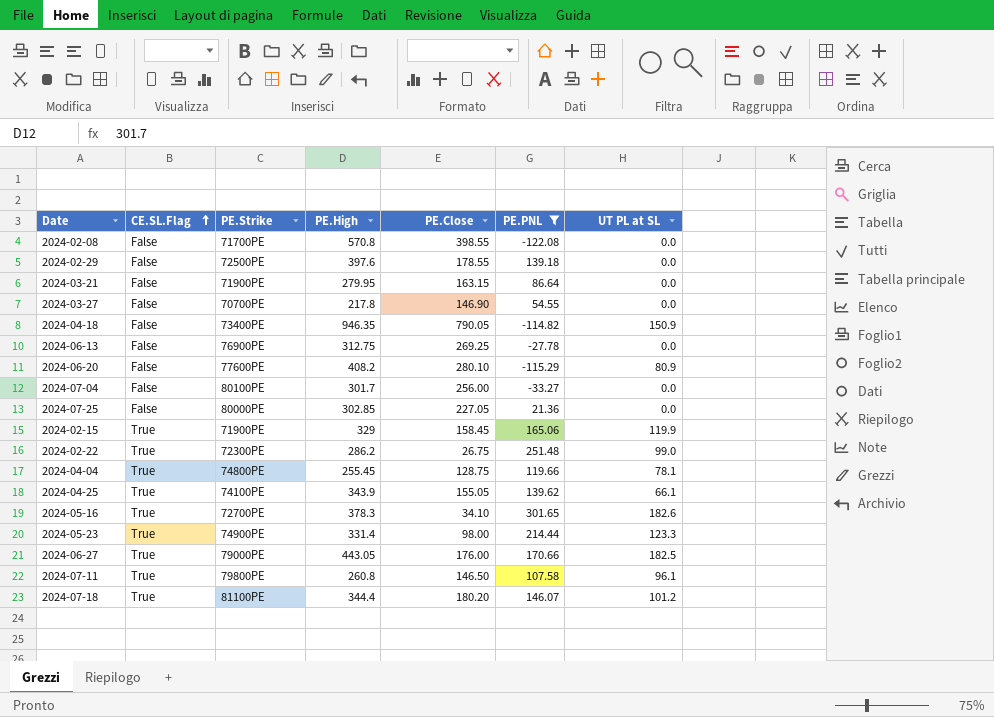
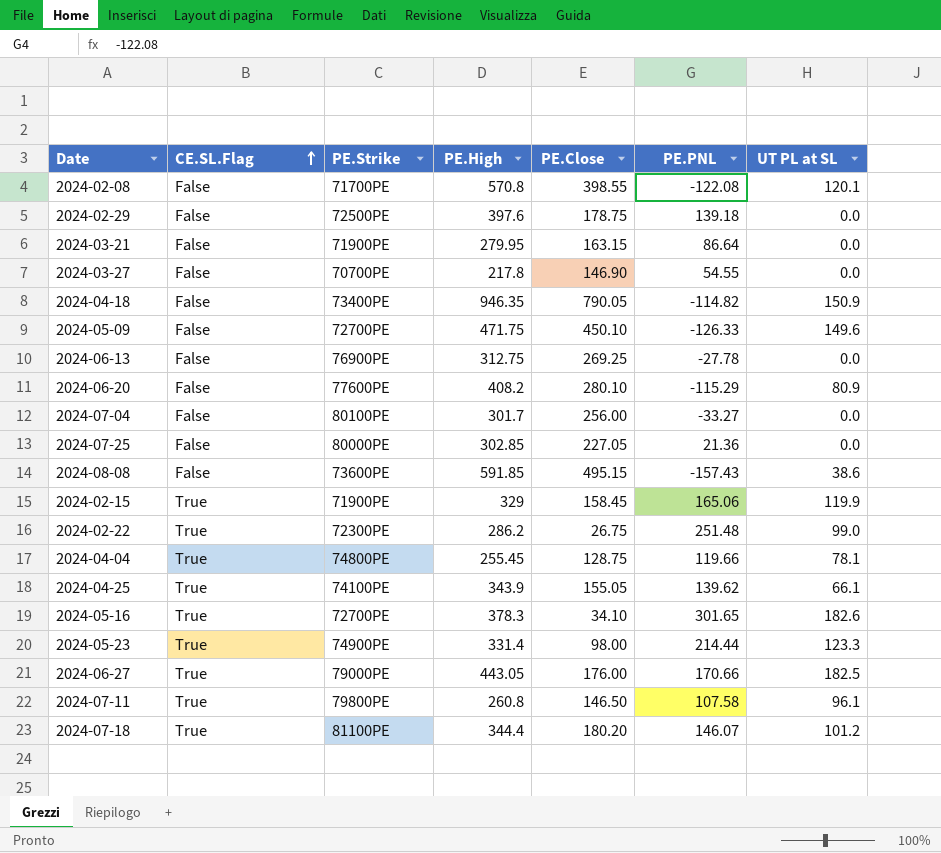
filter: PE.PNL >= -122.08 -> none
2024-02-08 | UT PL at SL: 0.0 -> 120.1
2024-02-29 | PE.Close: 178.55 -> 178.75

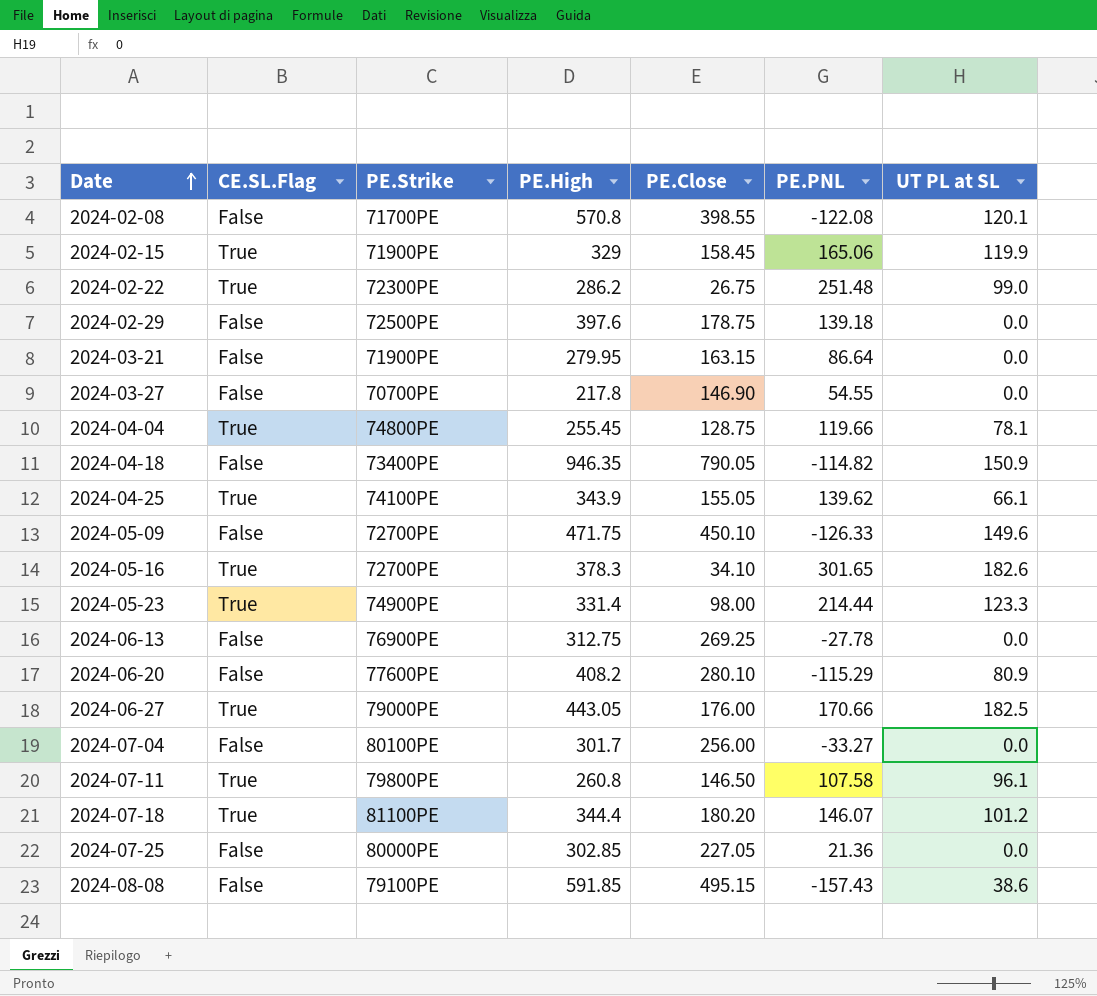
row order: CE.SL.Flag ascending -> Date ascending
2024-08-08 | PE.Strike: 73600PE -> 79100PE

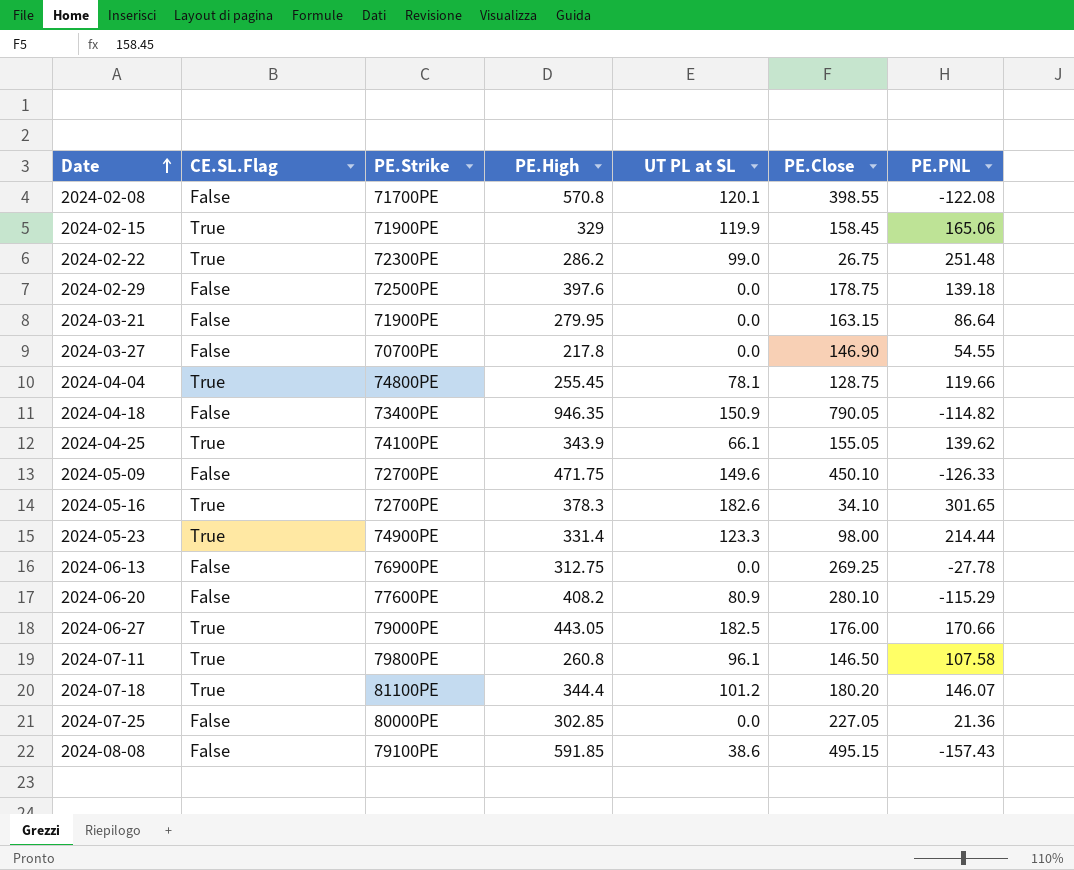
column UT PL at SL | position: 7 -> 5
row 2024-07-04: False | 80100PE | 301.7 | 256.00 | -33.27 | 0.0 -> none

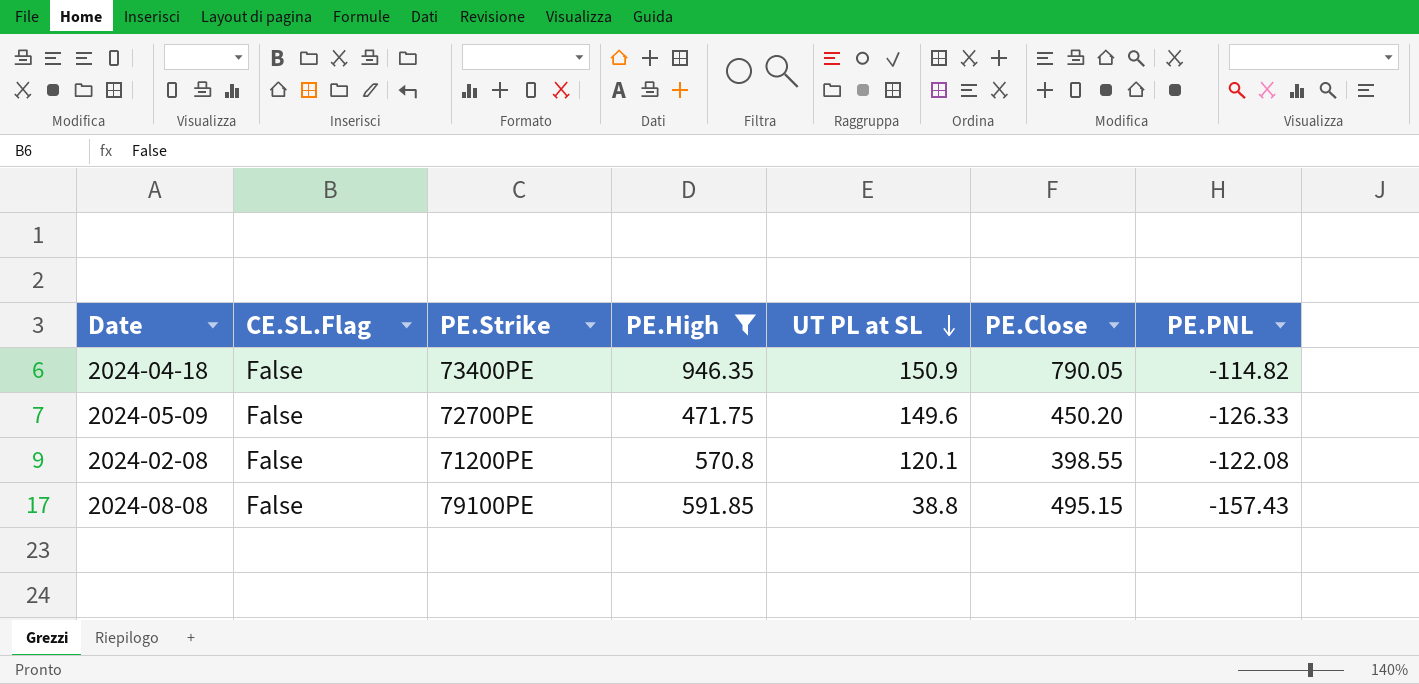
filter: none -> PE.High >= 471.75
row order: Date ascending -> UT PL at SL descending
2024-05-09 | PE.Close: 450.10 -> 450.20
2024-02-08 | PE.Strike: 71700PE -> 71200PE
2024-08-08 | UT PL at SL: 38.6 -> 38.8

